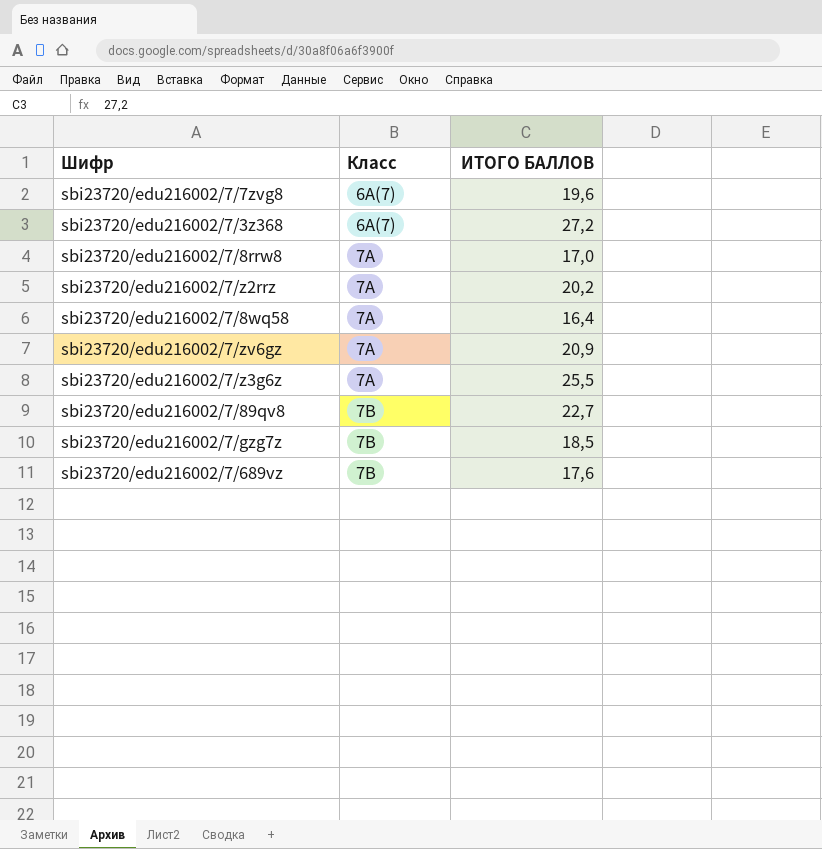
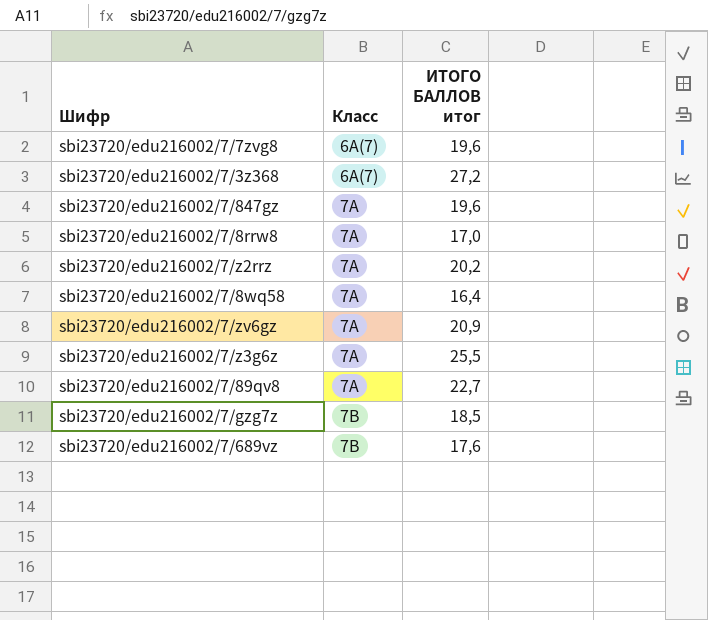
column name: ИТОГО БАЛЛОВ -> ИТОГО БАЛЛОВ итог
row sbi23720/edu216002/7/847gz: none -> 7А | 19,6
sbi23720/edu216002/7/89qv8 | Класс: 7В -> 7А

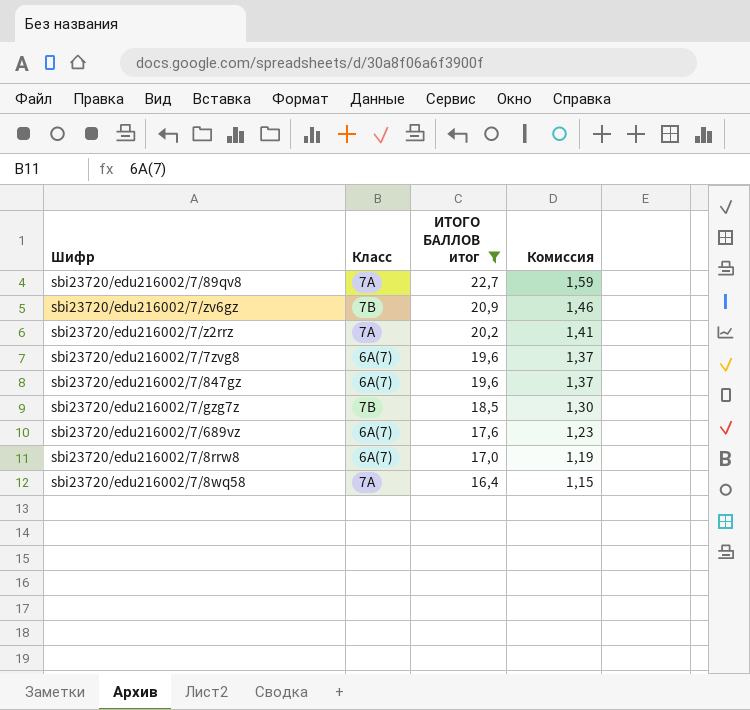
filter: none -> ИТОГО БАЛЛОВ итог <= 22,7
row order: Класс ascending -> ИТОГО БАЛЛОВ итог descending
column Комиссия | formula: none -> [ИТОГО БАЛЛОВ итог] * 0,07
sbi23720/edu216002/7/zv6gz | Класс: 7А -> 7В
sbi23720/edu216002/7/847gz | Класс: 7А -> 6А(7)
sbi23720/edu216002/7/689vz | Класс: 7В -> 6А(7)
sbi23720/edu216002/7/8rrw8 | Класс: 7А -> 6А(7)

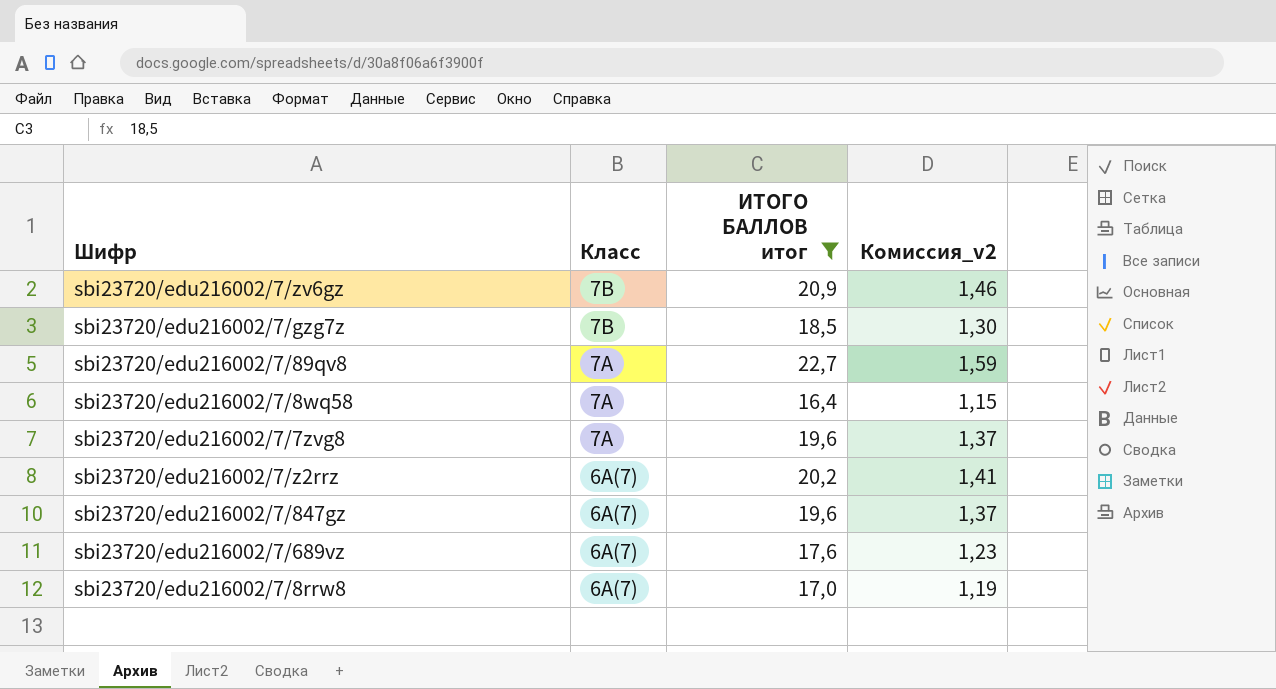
row order: ИТОГО БАЛЛОВ итог descending -> Класс descending
column name: Комиссия -> Комиссия_v2
sbi23720/edu216002/7/7zvg8 | Класс: 6А(7) -> 7А
sbi23720/edu216002/7/z2rrz | Класс: 7А -> 6А(7)

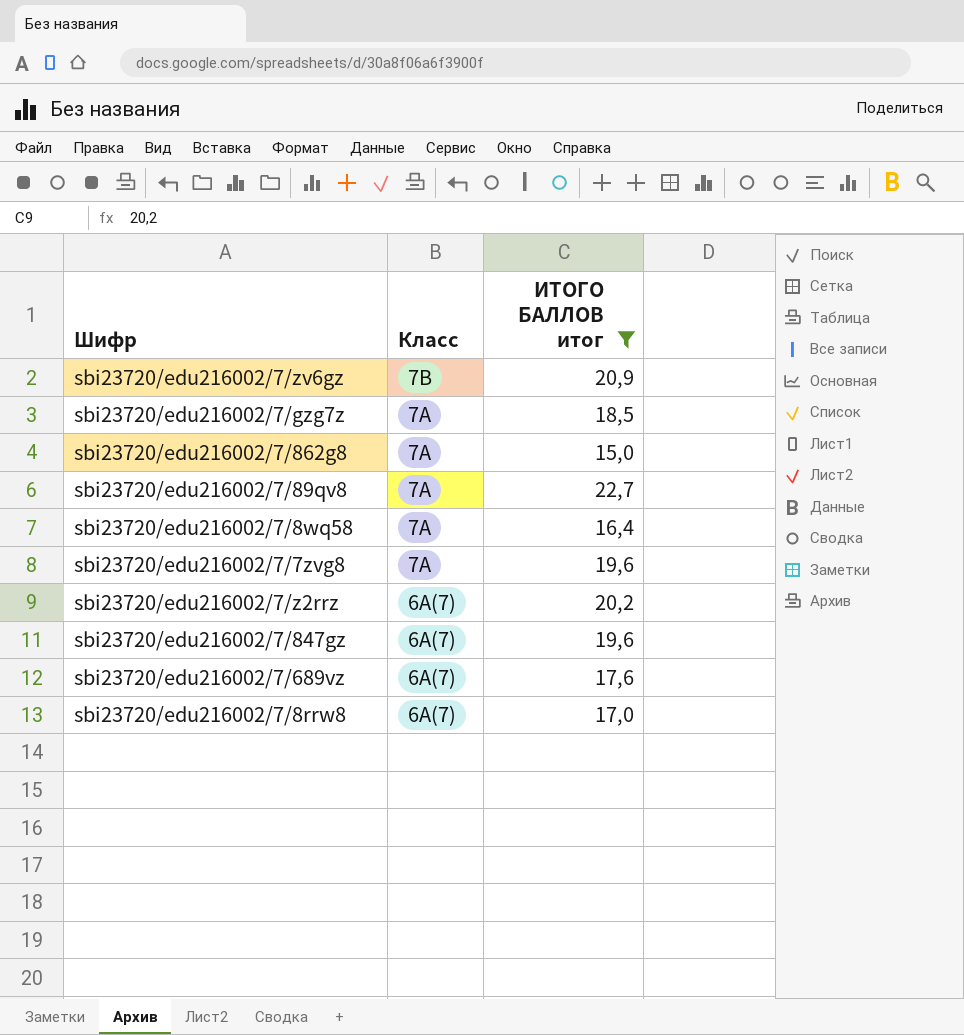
column Комиссия_v2 | formula: [ИТОГО БАЛЛОВ итог] * 0,07 -> none
sbi23720/edu216002/7/gzg7z | Класс: 7В -> 7А
row sbi23720/edu216002/7/862g8: none -> 7А | 15,0

